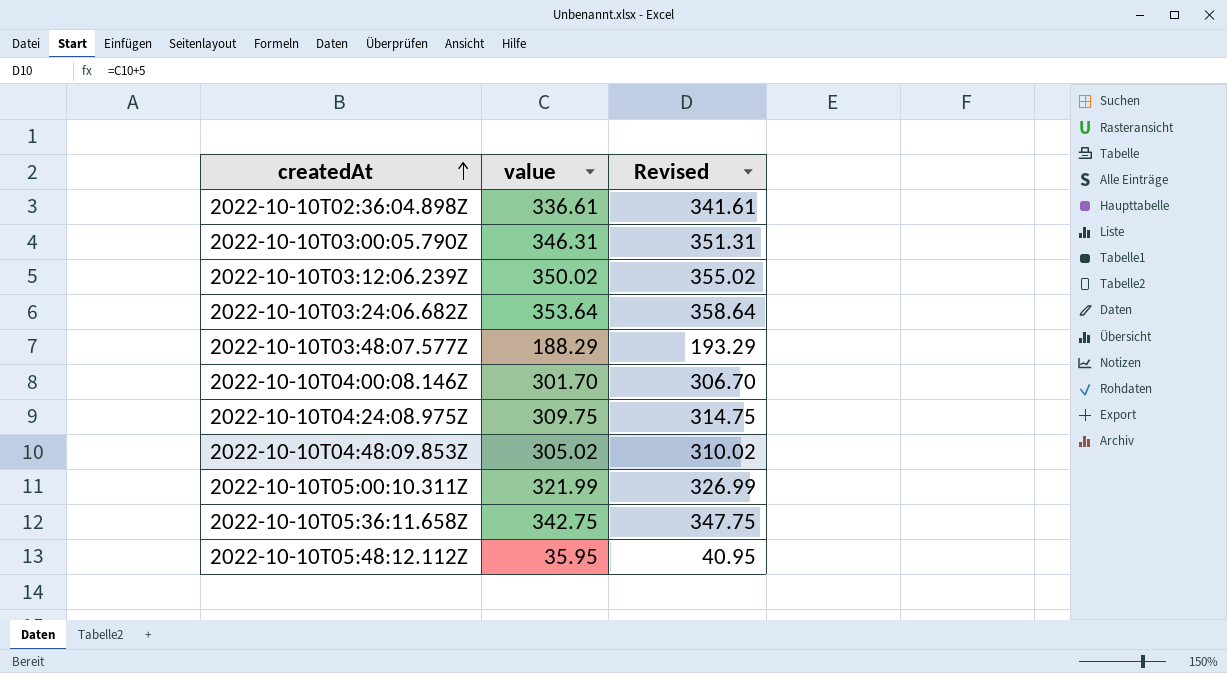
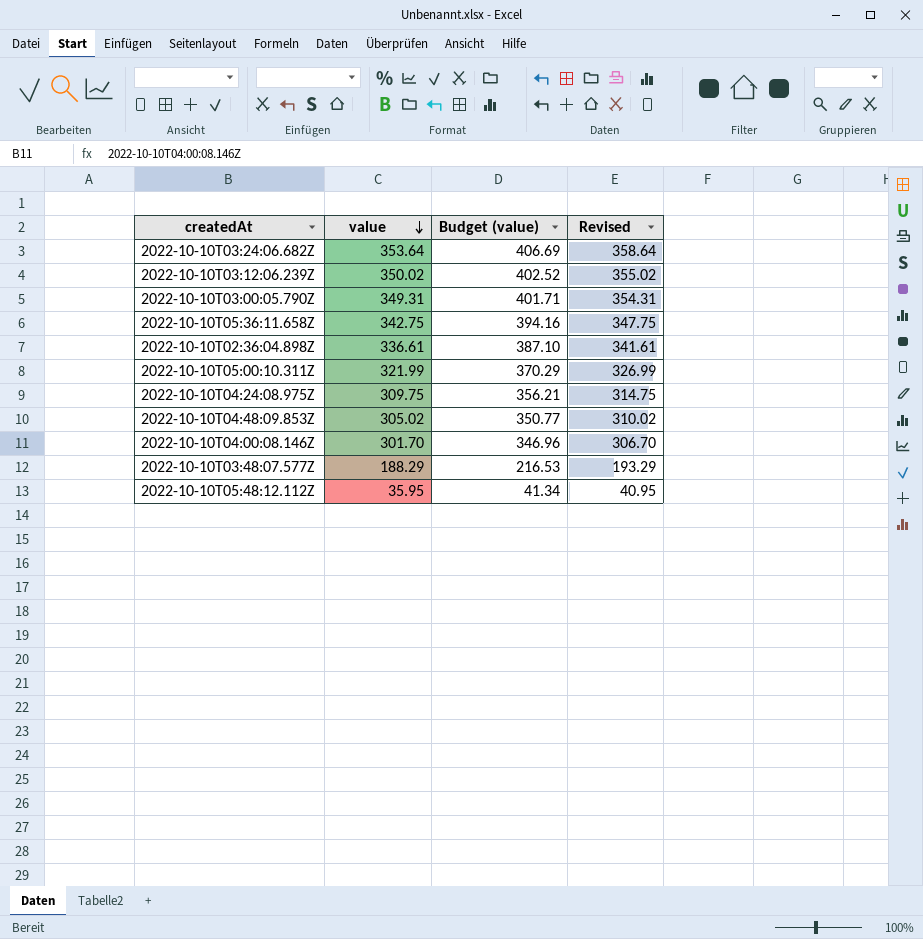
row order: createdAt ascending -> value descending
column Budget (value) | formula: none -> [value] * 1.15
2022-10-10T03:00:05.790Z | value: 346.31 -> 349.31
2022-10-10T03:00:05.790Z | Revised: 351.31 -> 354.31

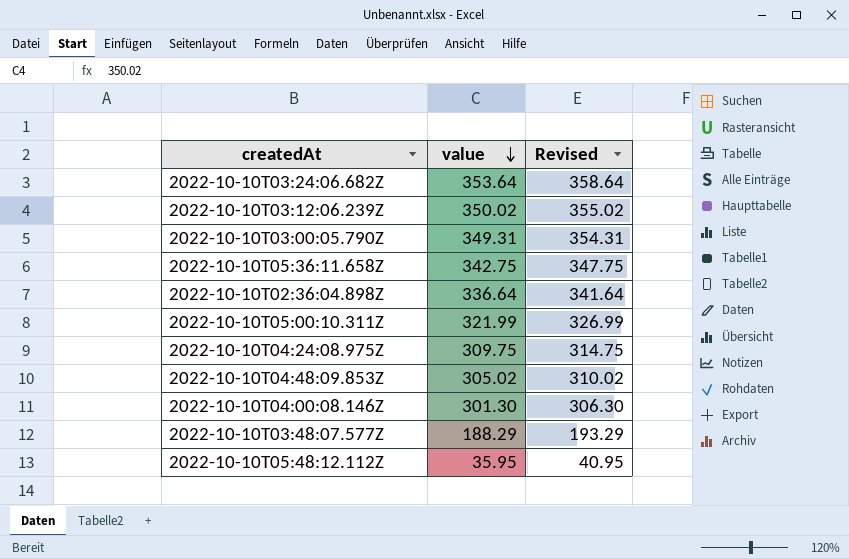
column Budget (value) | formula: [value] * 1.15 -> none
2022-10-10T02:36:04.898Z | value: 336.61 -> 336.64
2022-10-10T02:36:04.898Z | Revised: 341.61 -> 341.64
2022-10-10T04:00:08.146Z | value: 301.70 -> 301.30
2022-10-10T04:00:08.146Z | Revised: 306.70 -> 306.30

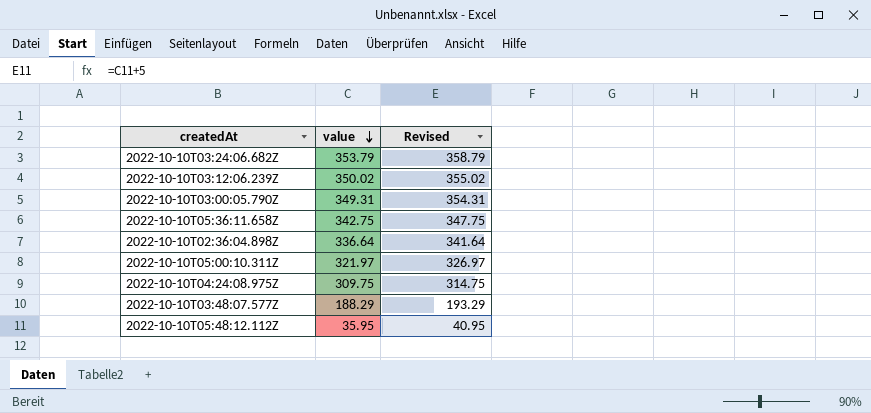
row 2022-10-10T04:48:09.853Z: 305.02 | 310.02 -> none
row 2022-10-10T04:00:08.146Z: 301.30 | 306.30 -> none
2022-10-10T03:24:06.682Z | value: 353.64 -> 353.79
2022-10-10T03:24:06.682Z | Revised: 358.64 -> 358.79
2022-10-10T05:00:10.311Z | value: 321.99 -> 321.97
2022-10-10T05:00:10.311Z | Revised: 326.99 -> 326.97

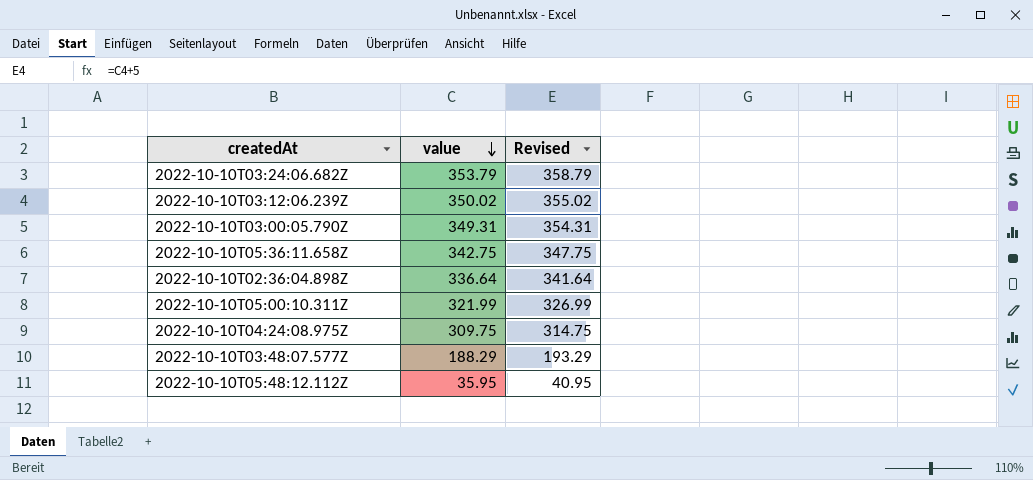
2022-10-10T05:00:10.311Z | value: 321.97 -> 321.99
2022-10-10T05:00:10.311Z | Revised: 326.97 -> 326.99

